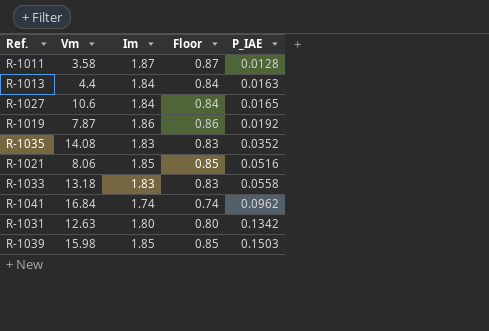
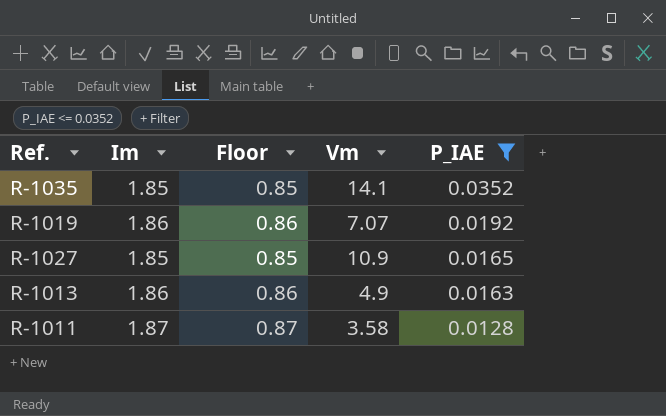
filter: none -> P_IAE <= 0.0352
row order: P_IAE ascending -> P_IAE descending
column Vm | position: 2 -> 4
R-1035 | Im: 1.83 -> 1.85
R-1035 | Floor: 0.83 -> 0.85
R-1035 | Vm: 14.08 -> 14.1
R-1019 | Vm: 7.87 -> 7.07
R-1027 | Im: 1.84 -> 1.85
R-1027 | Floor: 0.84 -> 0.85
R-1027 | Vm: 10.6 -> 10.9
R-1013 | Im: 1.84 -> 1.86
R-1013 | Floor: 0.84 -> 0.86
R-1013 | Vm: 4.4 -> 4.9

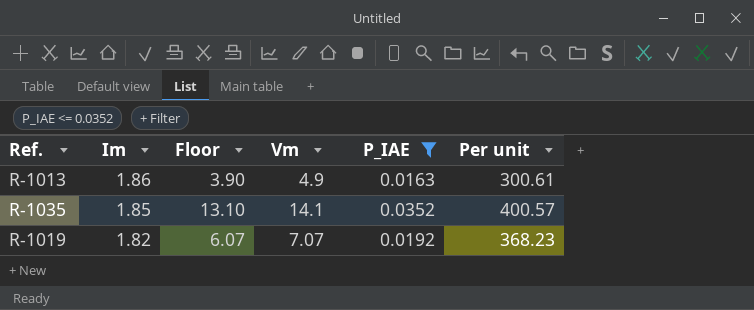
row order: P_IAE descending -> Im descending
column Floor | formula: [Im] - 1 -> [Vm] - 1
column Per unit | formula: none -> [Vm] / [P_IAE]
row R-1027: 1.85 | 0.85 | 10.9 | 0.0165 -> none
row R-1011: 1.87 | 0.87 | 3.58 | 0.0128 -> none
R-1019 | Im: 1.86 -> 1.82

